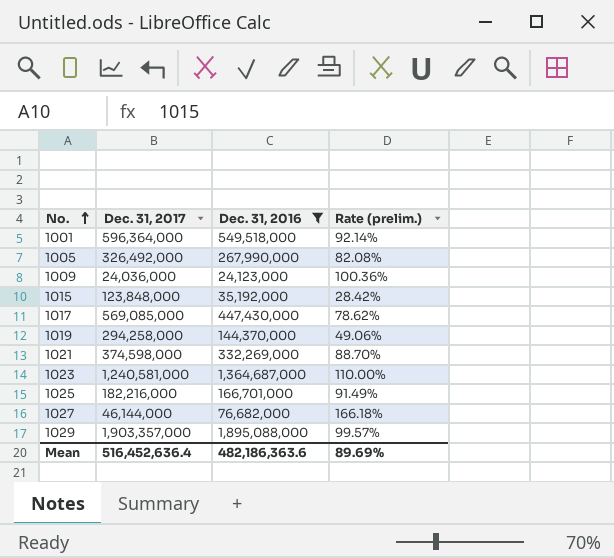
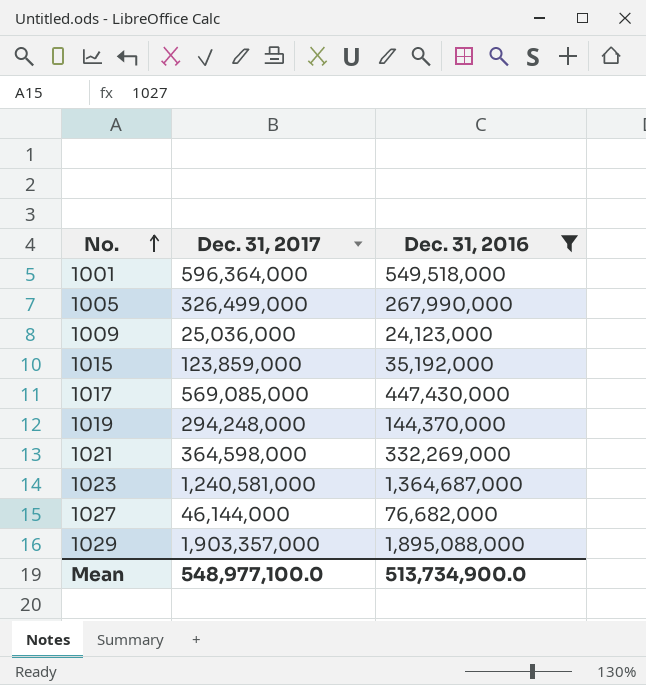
column Rate (prelim.) | formula: [Dec. 31, 2016] / [Dec. 31, 2017] -> none
row 1025: 182,216,000 | 166,701,000 | 91.49% -> none
1005 | Dec. 31, 2017: 326,492,000 -> 326,499,000
1009 | Dec. 31, 2017: 24,036,000 -> 25,036,000
1015 | Dec. 31, 2017: 123,848,000 -> 123,859,000
1019 | Dec. 31, 2017: 294,258,000 -> 294,248,000
1021 | Dec. 31, 2017: 374,598,000 -> 364,598,000
Mean | Dec. 31, 2017: 516,452,636.4 -> 548,977,100.0
Mean | Dec. 31, 2016: 482,186,363.6 -> 513,734,900.0

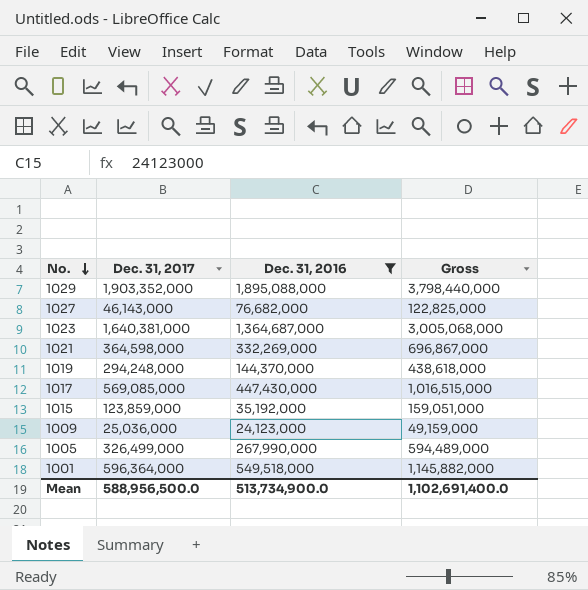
row order: No. ascending -> No. descending
column Gross | formula: none -> [Dec. 31, 2017] + [Dec. 31, 2016]
1029 | Dec. 31, 2017: 1,903,357,000 -> 1,903,352,000
1027 | Dec. 31, 2017: 46,144,000 -> 46,143,000
1023 | Dec. 31, 2017: 1,240,581,000 -> 1,640,381,000
Mean | Dec. 31, 2017: 548,977,100.0 -> 588,956,500.0

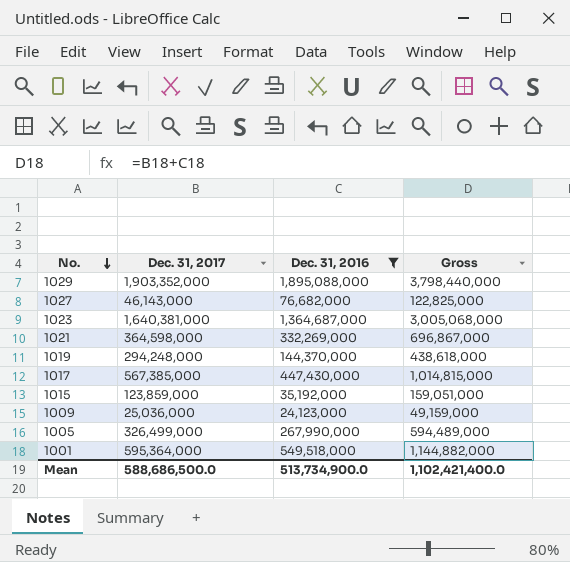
1017 | Dec. 31, 2017: 569,085,000 -> 567,385,000
1017 | Gross: 1,016,515,000 -> 1,014,815,000
1001 | Dec. 31, 2017: 596,364,000 -> 595,364,000
1001 | Gross: 1,145,882,000 -> 1,144,882,000
Mean | Dec. 31, 2017: 588,956,500.0 -> 588,686,500.0
Mean | Gross: 1,102,691,400.0 -> 1,102,421,400.0

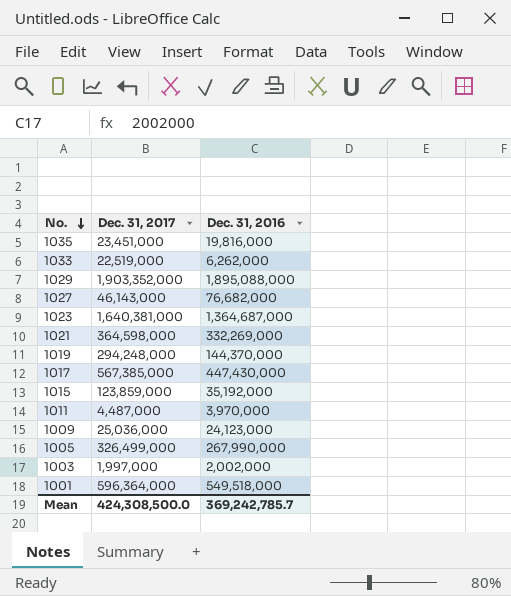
filter: Dec. 31, 2016 >= 24,123,000 -> none
column Gross | formula: [Dec. 31, 2017] + [Dec. 31, 2016] -> none
1001 | Dec. 31, 2017: 595,364,000 -> 596,364,000
Mean | Dec. 31, 2017: 588,686,500.0 -> 424,308,500.0
Mean | Dec. 31, 2016: 513,734,900.0 -> 369,242,785.7

